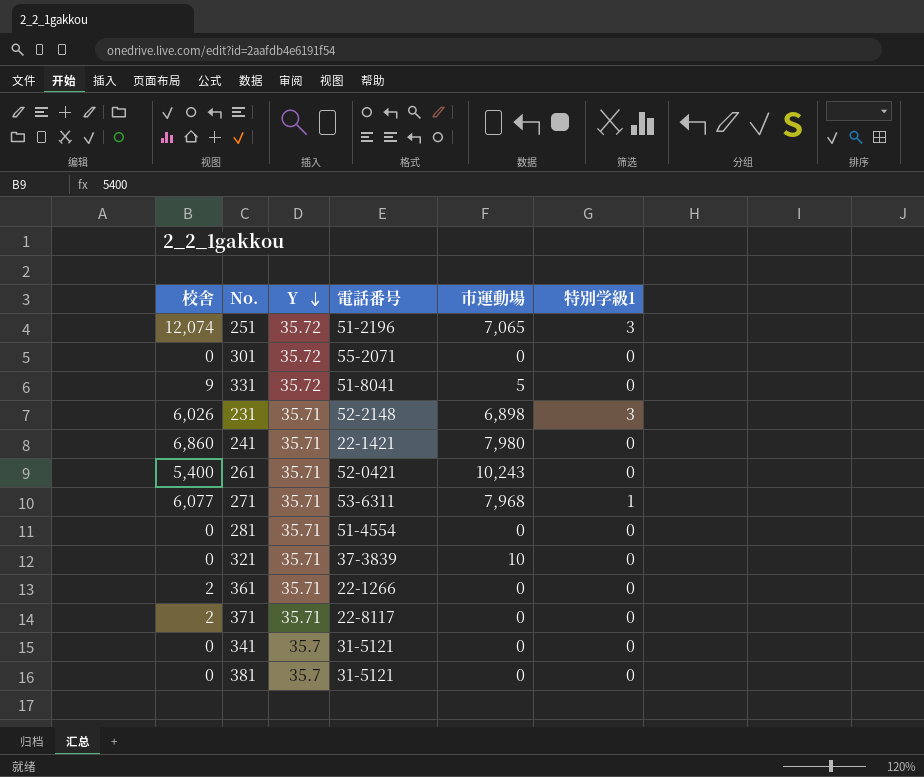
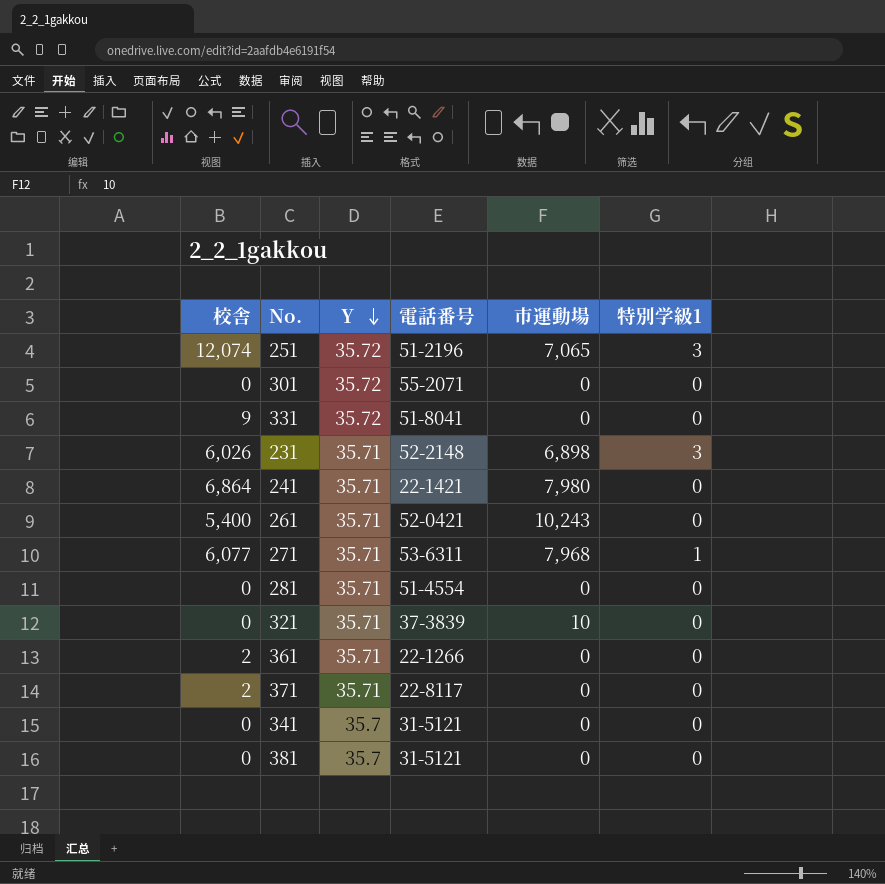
331 | 市運動場: 5 -> 0
241 | 校舎: 6,860 -> 6,864

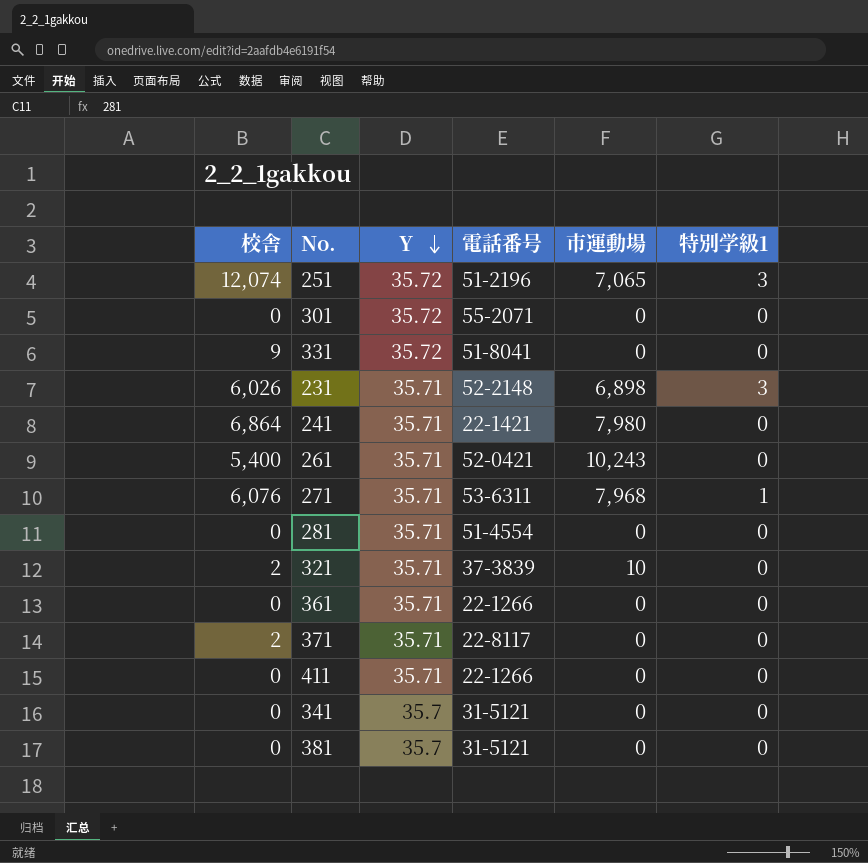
271 | 校舎: 6,077 -> 6,076
321 | 校舎: 0 -> 2
361 | 校舎: 2 -> 0
row 411: none -> 0 | 35.71 | 22-1266 | 0 | 0

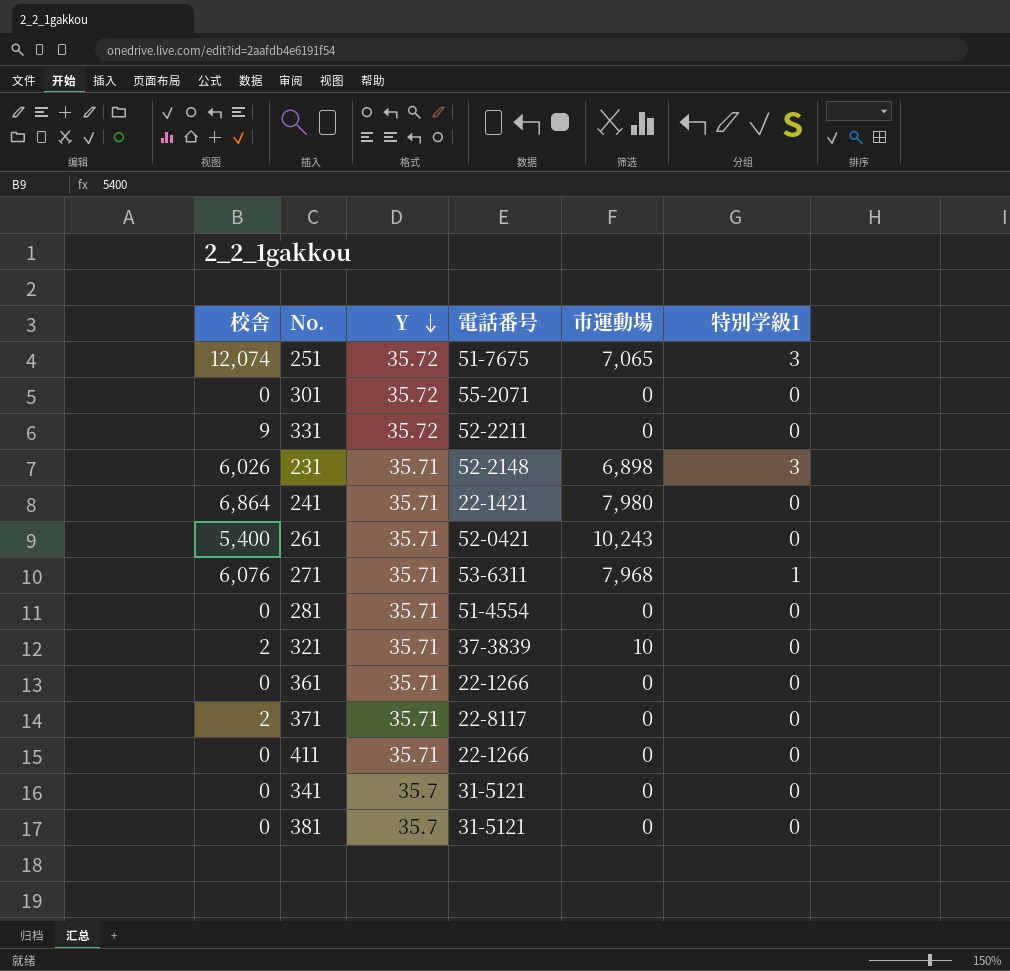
251 | 電話番号: 51-2196 -> 51-7675
331 | 電話番号: 51-8041 -> 52-2211

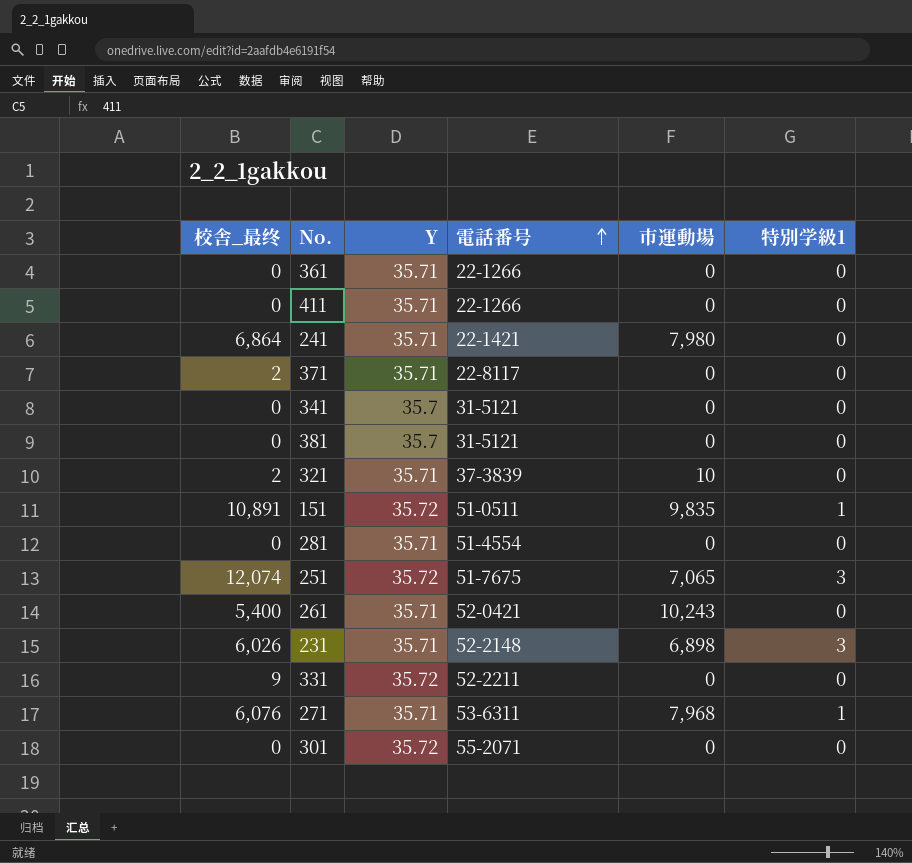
row order: Y descending -> 電話番号 ascending
column name: 校舎 -> 校舎_最终
row 151: none -> 10,891 | 35.72 | 51-0511 | 9,835 | 1

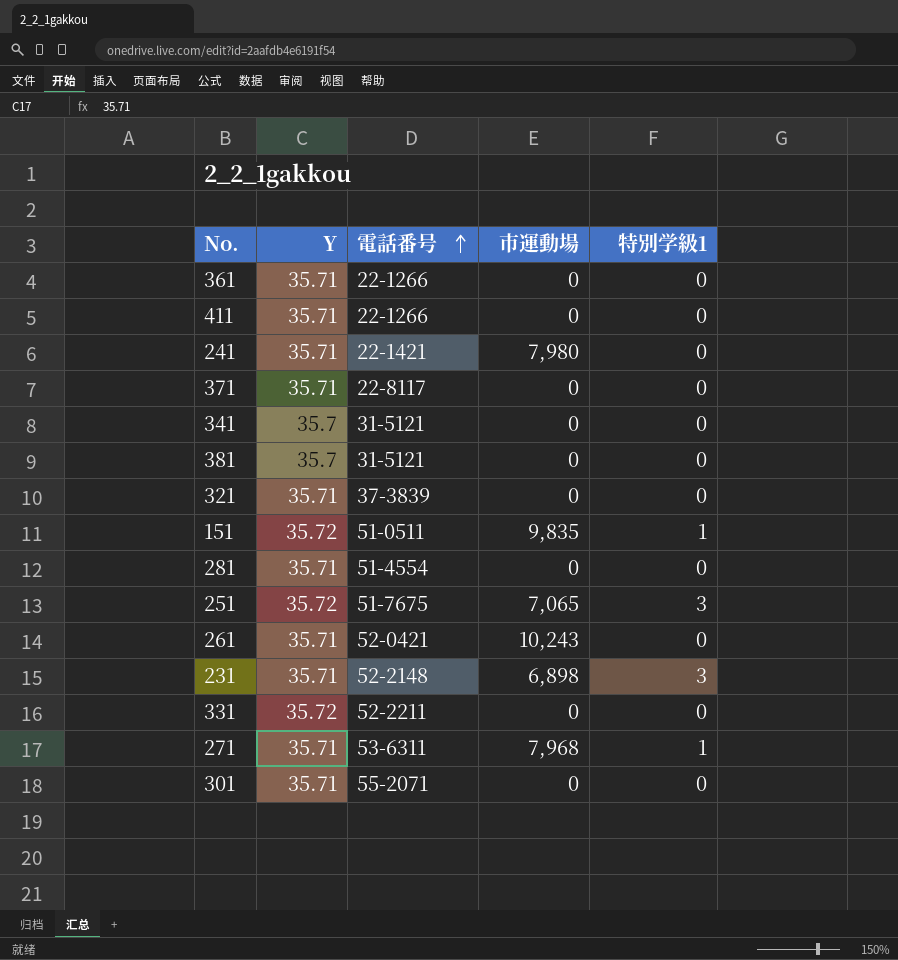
column 校舎_最终 | position: 1 -> none
321 | 市運動場: 10 -> 0
301 | Y: 35.72 -> 35.71

